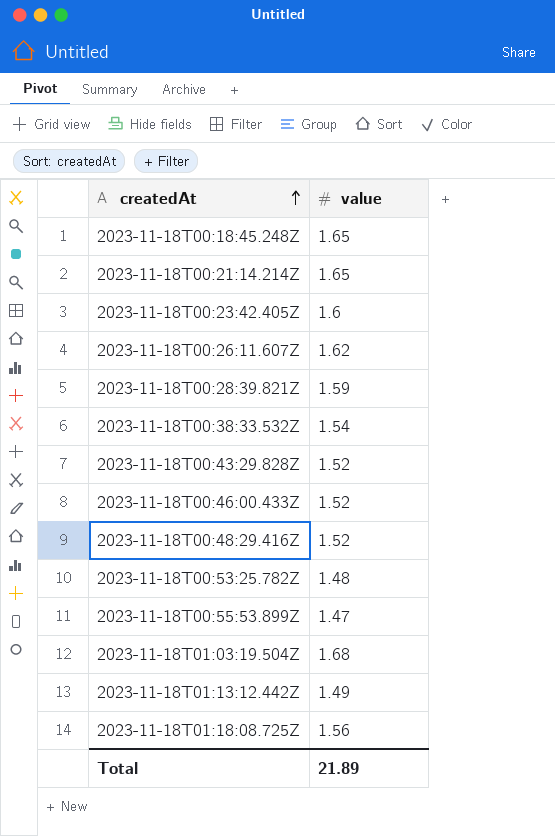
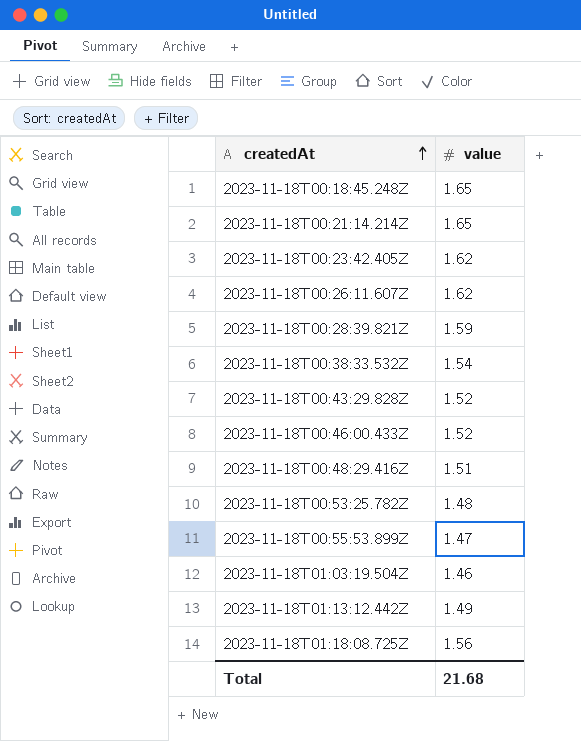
2023-11-18T00:23:42.405Z | value: 1.6 -> 1.62
2023-11-18T00:48:29.416Z | value: 1.52 -> 1.51
2023-11-18T01:03:19.504Z | value: 1.68 -> 1.46
Total | value: 21.89 -> 21.68

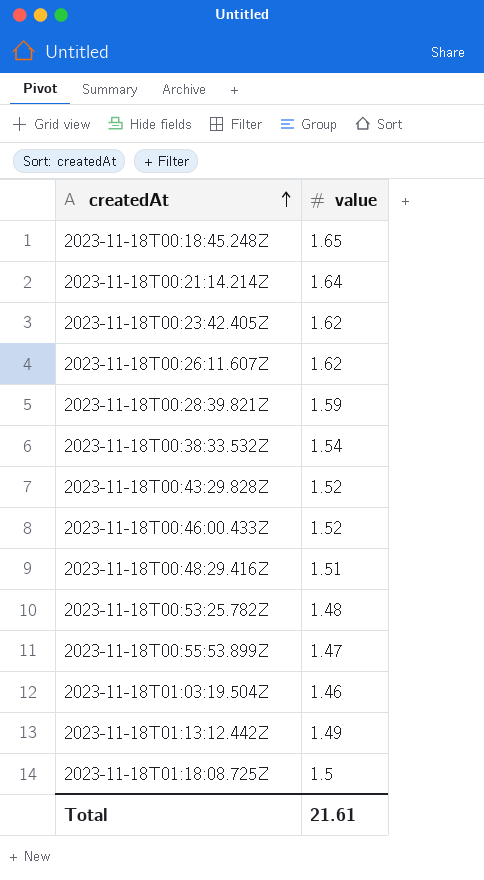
2023-11-18T00:21:14.214Z | value: 1.65 -> 1.64
2023-11-18T01:18:08.725Z | value: 1.56 -> 1.5
Total | value: 21.68 -> 21.61

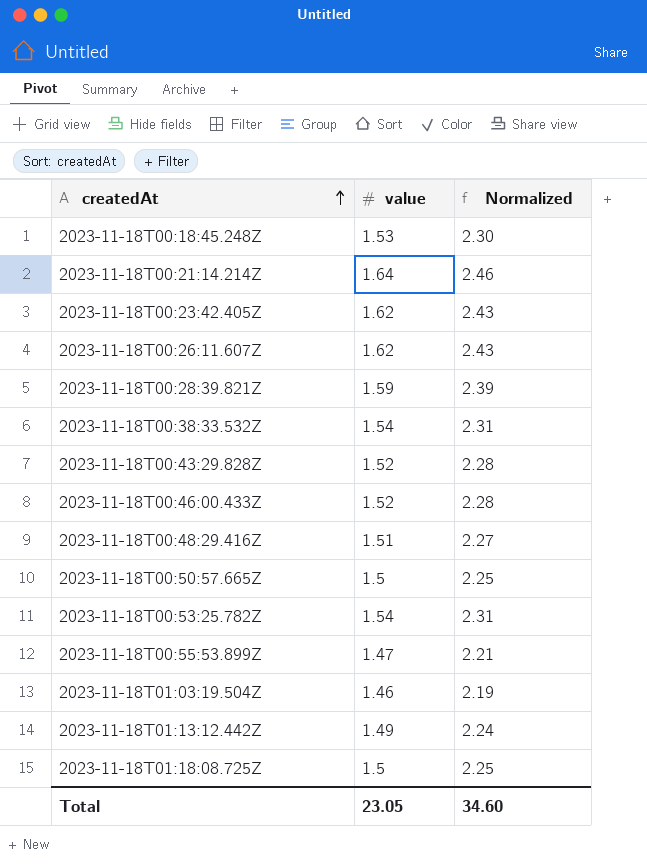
column Normalized | formula: none -> [value] * 1.5
2023-11-18T00:18:45.248Z | value: 1.65 -> 1.53
row 2023-11-18T00:50:57.665Z: none -> 1.5 | 2.25
2023-11-18T00:53:25.782Z | value: 1.48 -> 1.54
Total | value: 21.61 -> 23.05

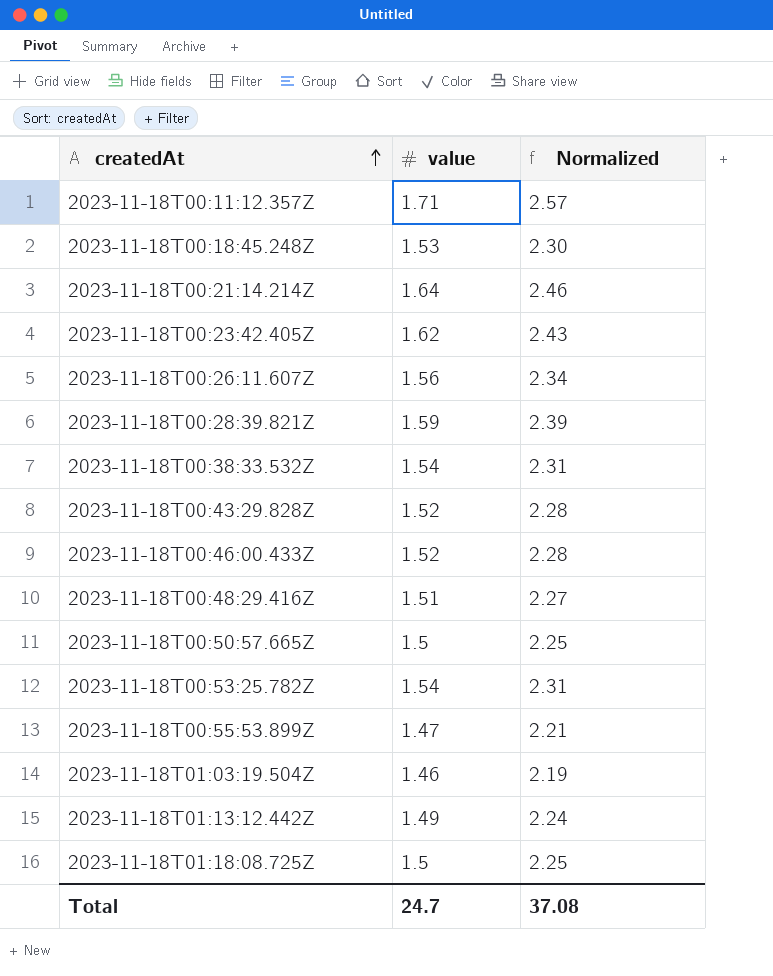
row 2023-11-18T00:11:12.357Z: none -> 1.71 | 2.57
2023-11-18T00:26:11.607Z | value: 1.62 -> 1.56
2023-11-18T00:26:11.607Z | Normalized: 2.43 -> 2.34
Total | value: 23.05 -> 24.7
Total | Normalized: 34.60 -> 37.08

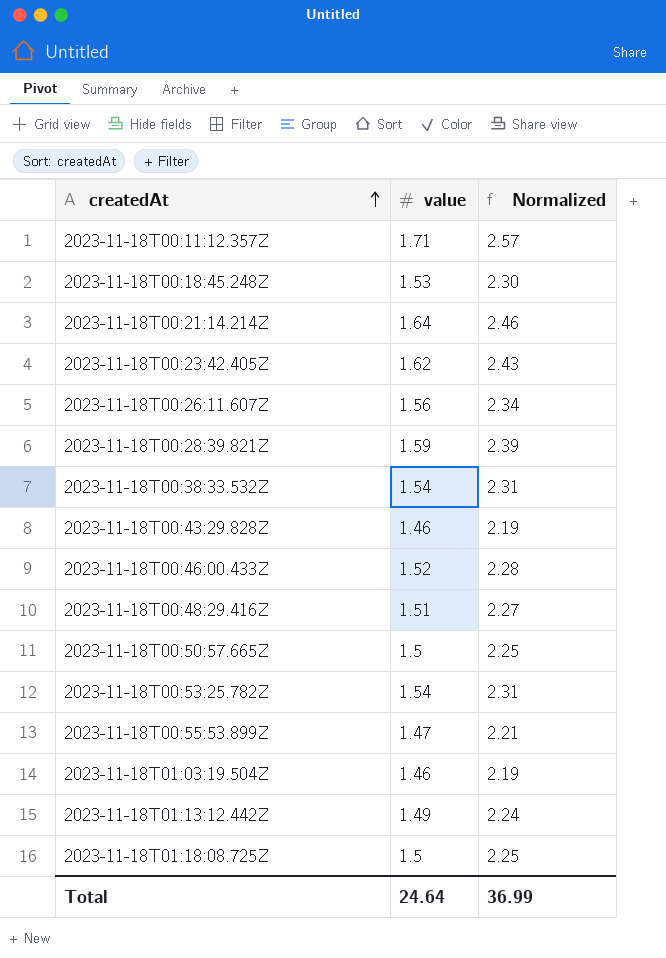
2023-11-18T00:43:29.828Z | value: 1.52 -> 1.46
2023-11-18T00:43:29.828Z | Normalized: 2.28 -> 2.19
Total | value: 24.7 -> 24.64
Total | Normalized: 37.08 -> 36.99

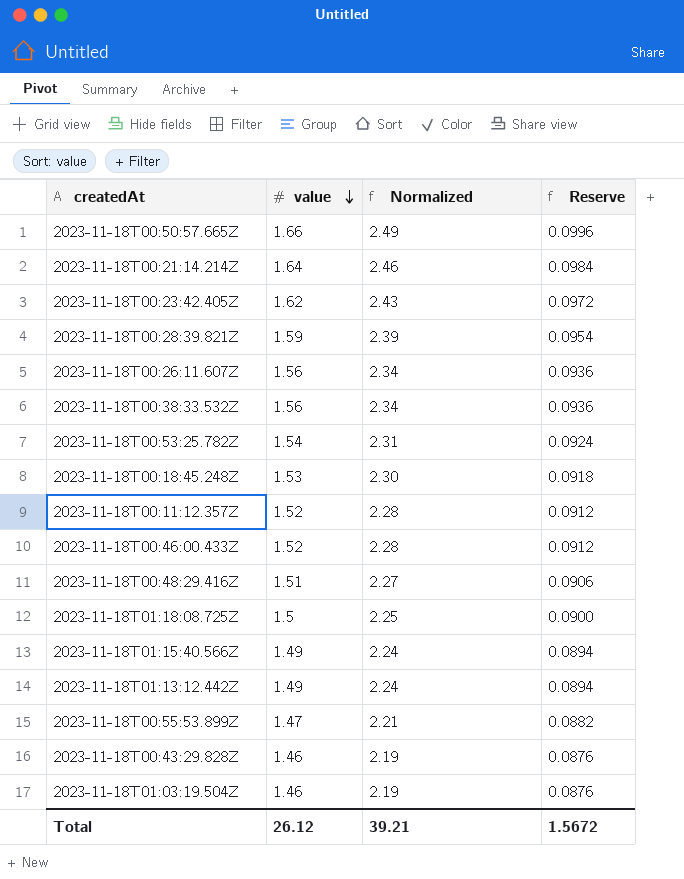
row order: createdAt ascending -> value descending
column Reserve | formula: none -> [value] * 0.06
2023-11-18T00:50:57.665Z | value: 1.5 -> 1.66
2023-11-18T00:50:57.665Z | Normalized: 2.25 -> 2.49
2023-11-18T00:38:33.532Z | value: 1.54 -> 1.56
2023-11-18T00:38:33.532Z | Normalized: 2.31 -> 2.34
2023-11-18T00:11:12.357Z | value: 1.71 -> 1.52
2023-11-18T00:11:12.357Z | Normalized: 2.57 -> 2.28
row 2023-11-18T01:15:40.566Z: none -> 1.49 | 2.24 | 0.0894
Total | value: 24.64 -> 26.12
Total | Normalized: 36.99 -> 39.21

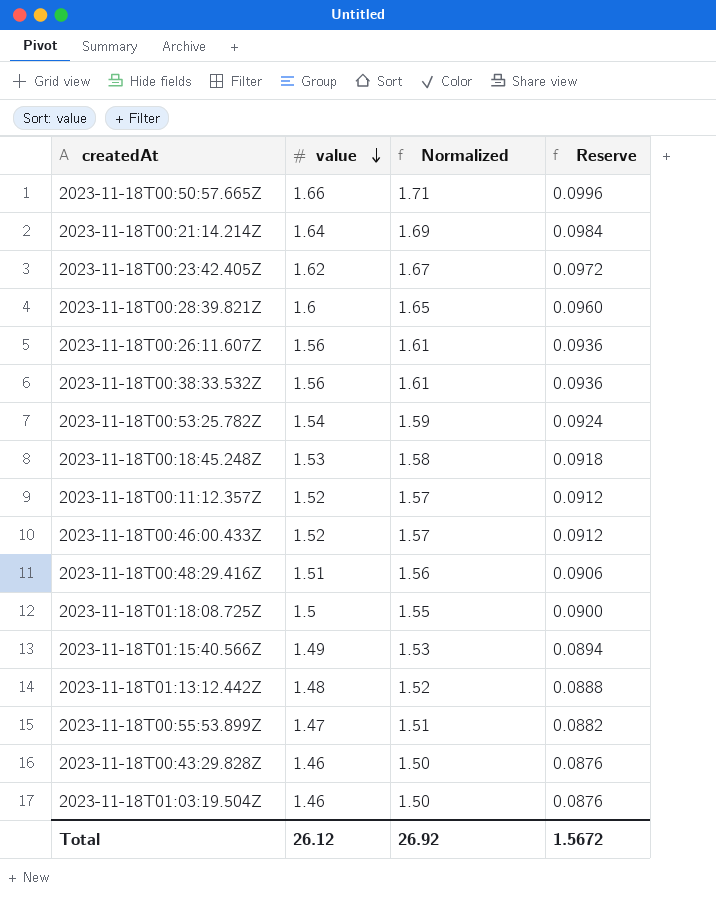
column Normalized | formula: [value] * 1.5 -> [value] * 1.03
2023-11-18T00:28:39.821Z | value: 1.59 -> 1.6
2023-11-18T00:28:39.821Z | Reserve: 0.0954 -> 0.0960
2023-11-18T01:13:12.442Z | value: 1.49 -> 1.48
2023-11-18T01:13:12.442Z | Reserve: 0.0894 -> 0.0888
Total | Normalized: 39.21 -> 26.92

